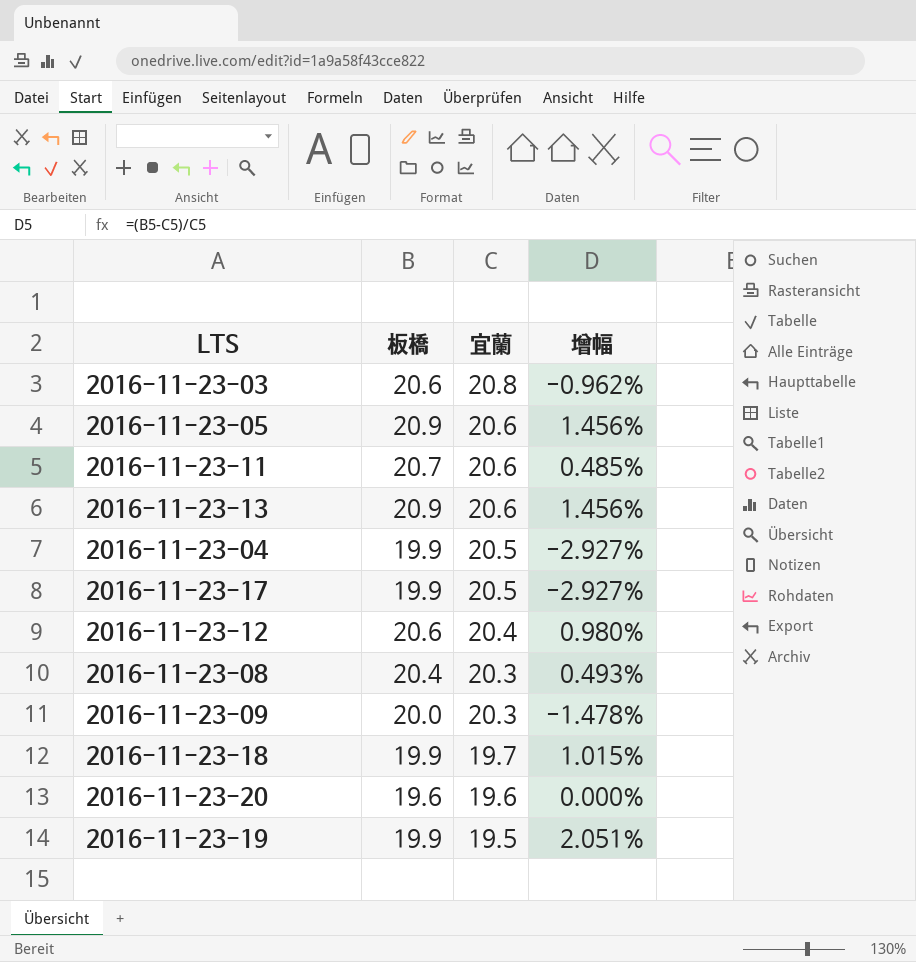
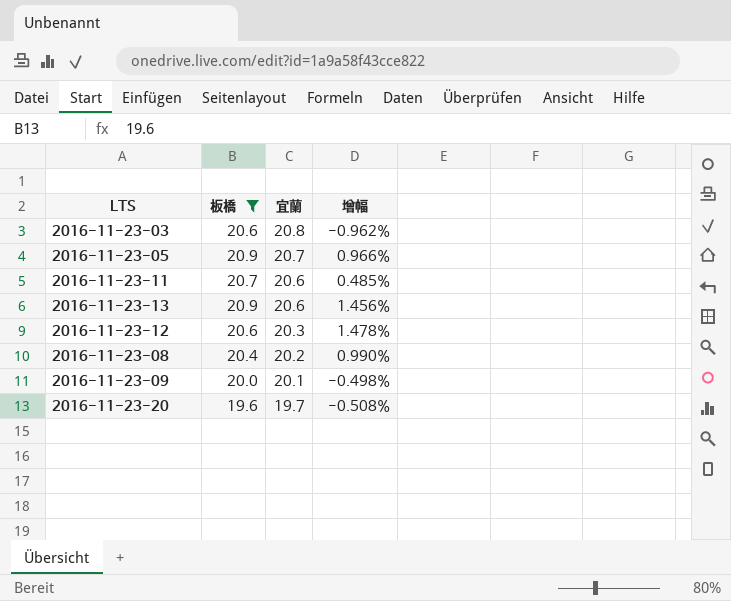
filter: none -> 板橋 != 19.9
2016-11-23-05 | 宜蘭: 20.6 -> 20.7
2016-11-23-05 | 增幅: 1.456% -> 0.966%
2016-11-23-12 | 宜蘭: 20.4 -> 20.3
2016-11-23-12 | 增幅: 0.980% -> 1.478%
2016-11-23-08 | 宜蘭: 20.3 -> 20.2
2016-11-23-08 | 增幅: 0.493% -> 0.990%
2016-11-23-09 | 宜蘭: 20.3 -> 20.1
2016-11-23-09 | 增幅: -1.478% -> -0.498%
2016-11-23-20 | 宜蘭: 19.6 -> 19.7
2016-11-23-20 | 增幅: 0.000% -> -0.508%

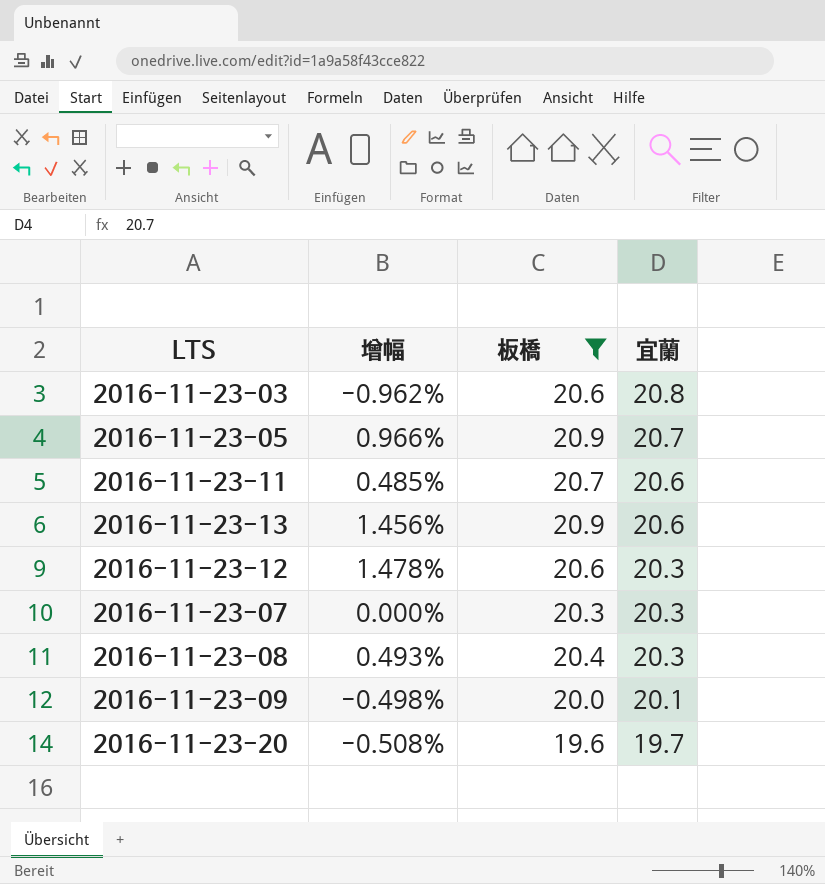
column 增幅 | position: 4 -> 2
row 2016-11-23-07: none -> 0.000% | 20.3 | 20.3
2016-11-23-08 | 增幅: 0.990% -> 0.493%
2016-11-23-08 | 宜蘭: 20.2 -> 20.3

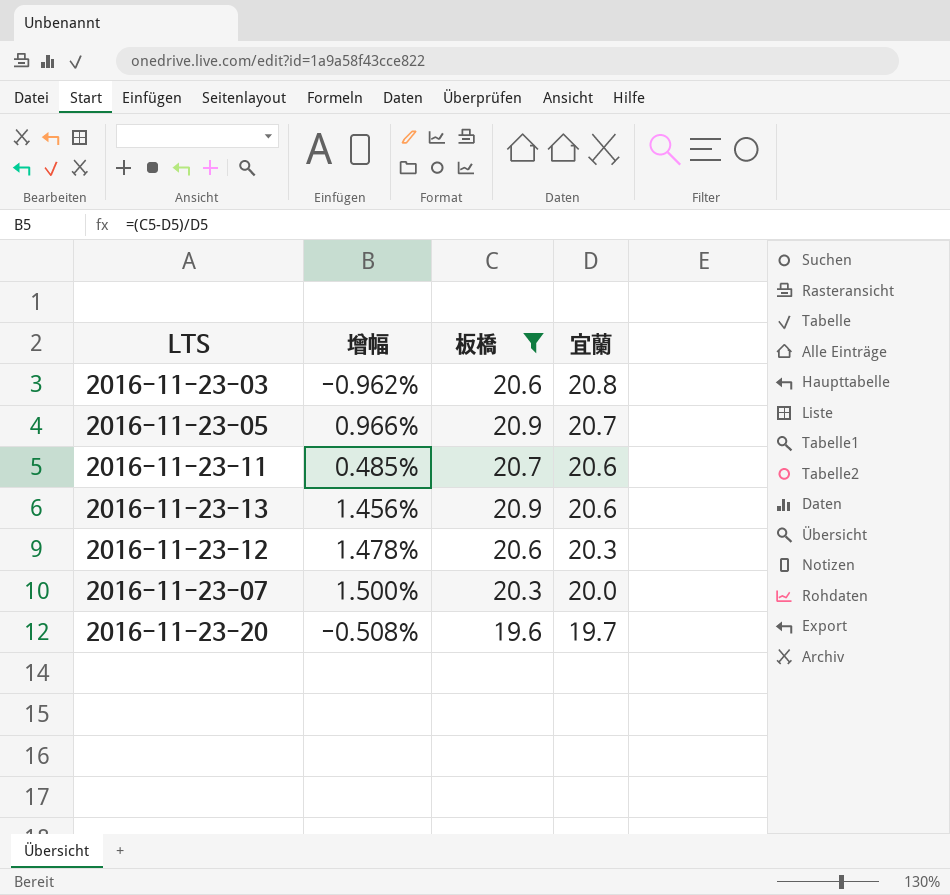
row 2016-11-23-08: 0.493% | 20.4 | 20.3 -> none
row 2016-11-23-09: -0.498% | 20.0 | 20.1 -> none
2016-11-23-07 | 增幅: 0.000% -> 1.500%
2016-11-23-07 | 宜蘭: 20.3 -> 20.0

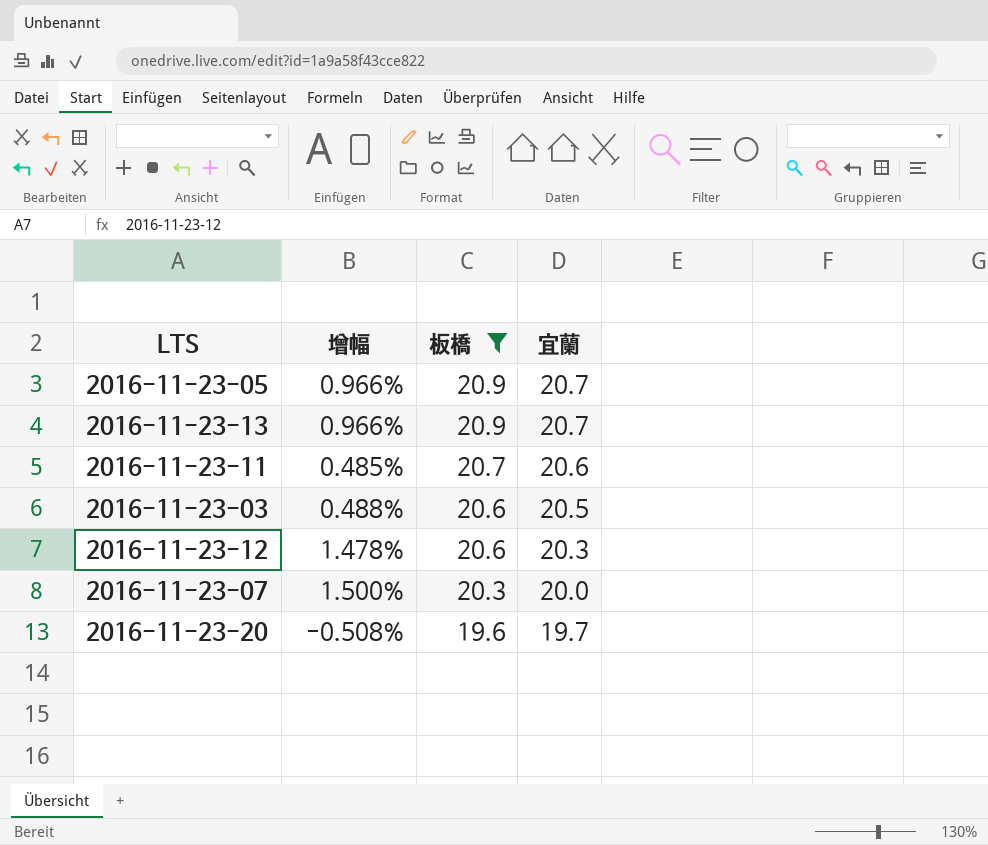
row order: 宜蘭 descending -> 板橋 descending
2016-11-23-13 | 增幅: 1.456% -> 0.966%
2016-11-23-13 | 宜蘭: 20.6 -> 20.7
2016-11-23-03 | 增幅: -0.962% -> 0.488%
2016-11-23-03 | 宜蘭: 20.8 -> 20.5

